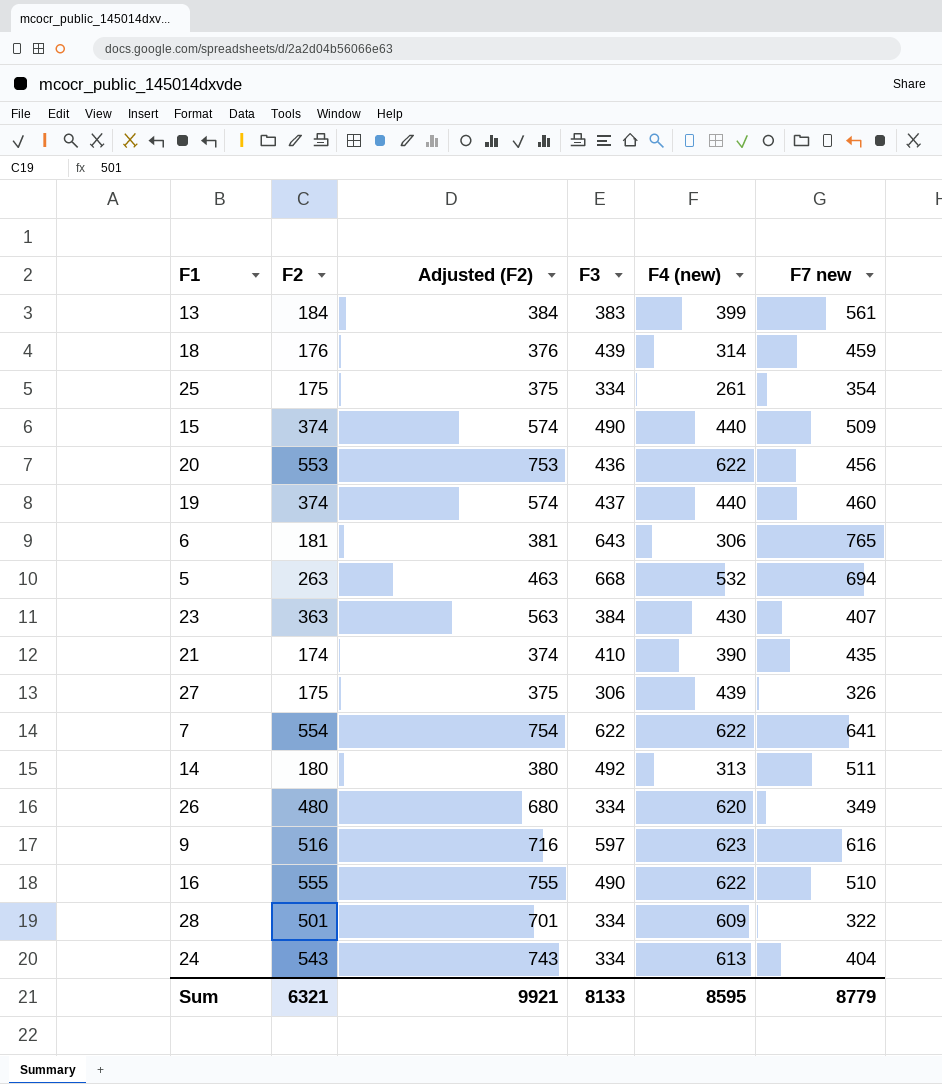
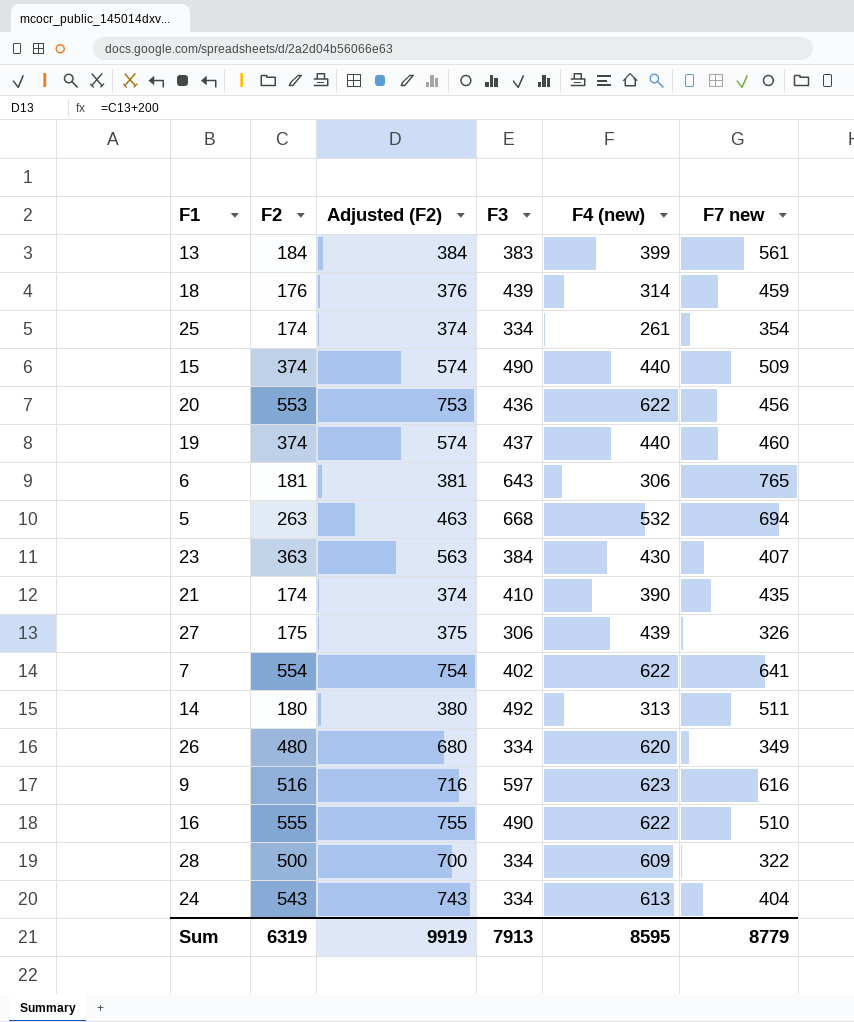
25 | F2: 175 -> 174
25 | Adjusted (F2): 375 -> 374
7 | F3: 622 -> 402
28 | F2: 501 -> 500
28 | Adjusted (F2): 701 -> 700
Sum | F2: 6321 -> 6319
Sum | Adjusted (F2): 9921 -> 9919
Sum | F3: 8133 -> 7913

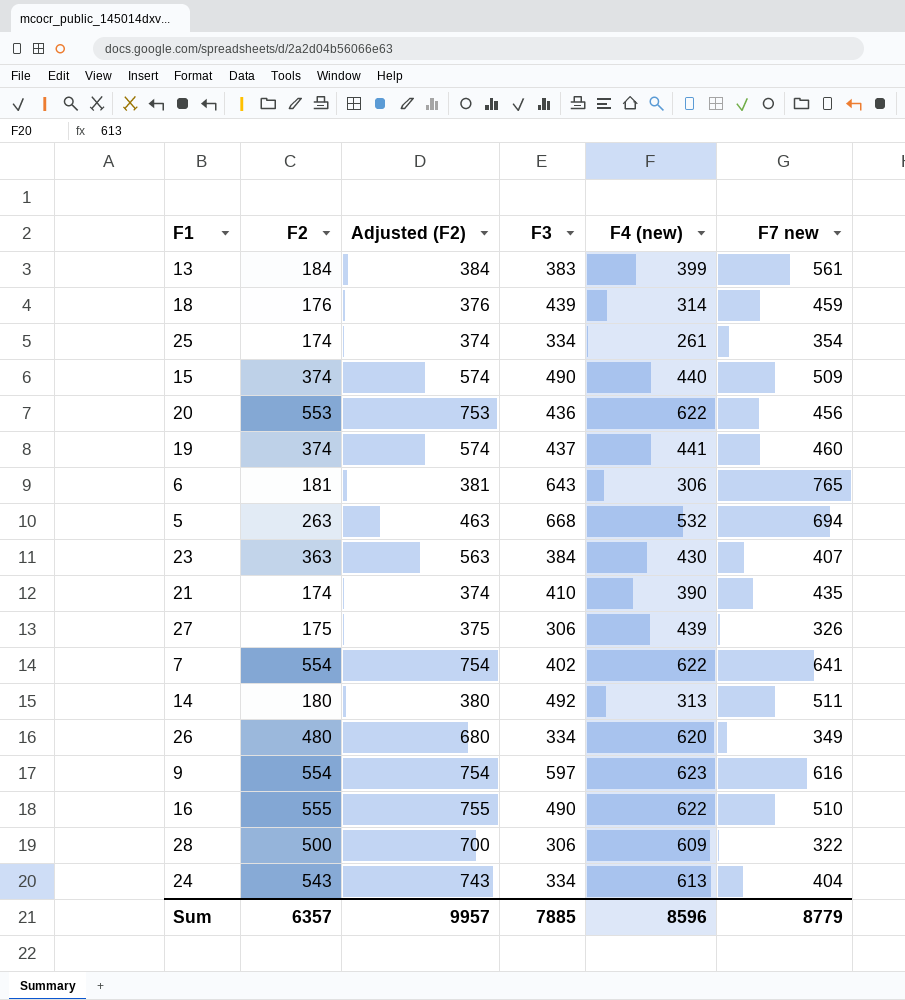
19 | F4 (new): 440 -> 441
9 | F2: 516 -> 554
9 | Adjusted (F2): 716 -> 754
28 | F3: 334 -> 306
Sum | F2: 6319 -> 6357
Sum | Adjusted (F2): 9919 -> 9957
Sum | F3: 7913 -> 7885
Sum | F4 (new): 8595 -> 8596

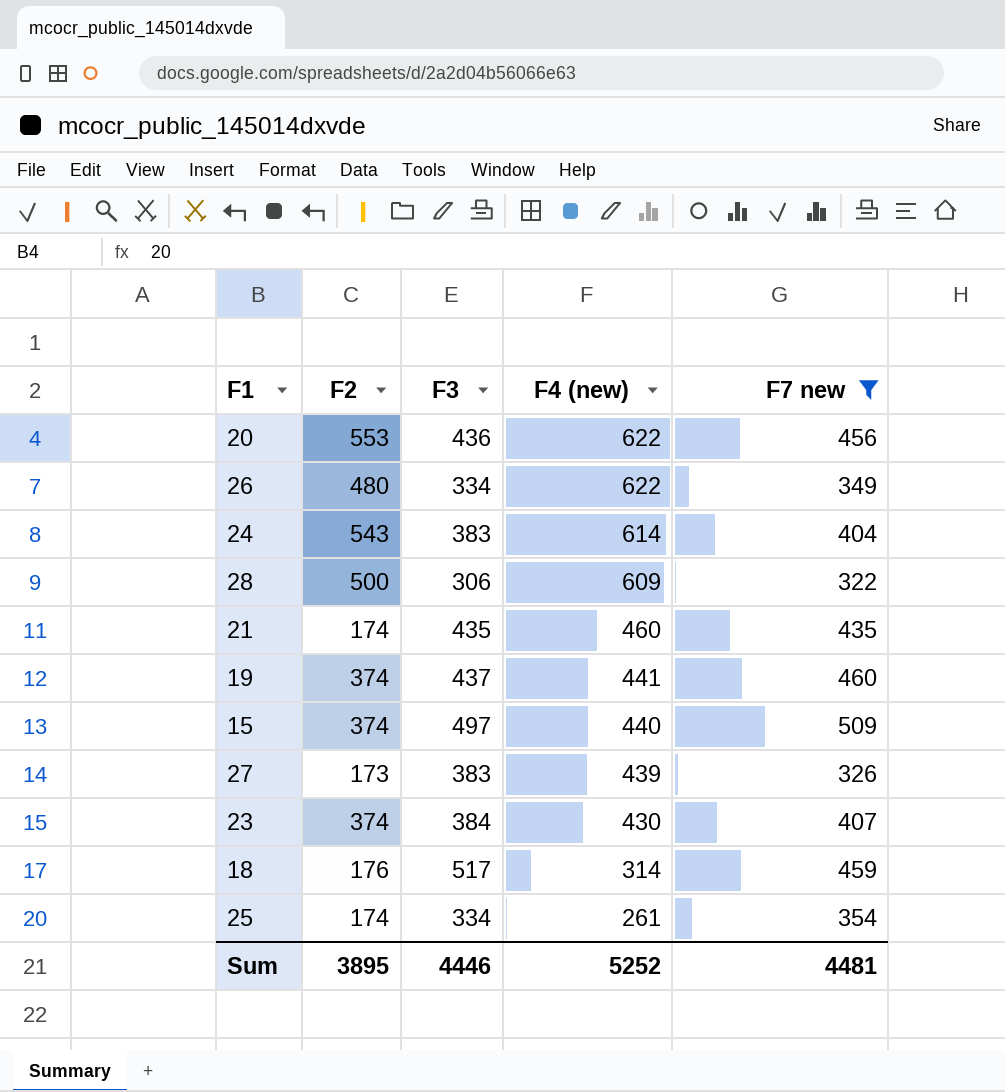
filter: none -> F7 new <= 509
row order: none -> F4 (new) descending
column Adjusted (F2) | formula: [F2] + 200 -> none
26 | F4 (new): 620 -> 622
24 | F3: 334 -> 383
24 | F4 (new): 613 -> 614
21 | F3: 410 -> 435
21 | F4 (new): 390 -> 460
15 | F3: 490 -> 497
27 | F2: 175 -> 173
27 | F3: 306 -> 383
23 | F2: 363 -> 374
18 | F3: 439 -> 517
Sum | F2: 6357 -> 3895
Sum | F3: 7885 -> 4446
Sum | F4 (new): 8596 -> 5252
Sum | F7 new: 8779 -> 4481

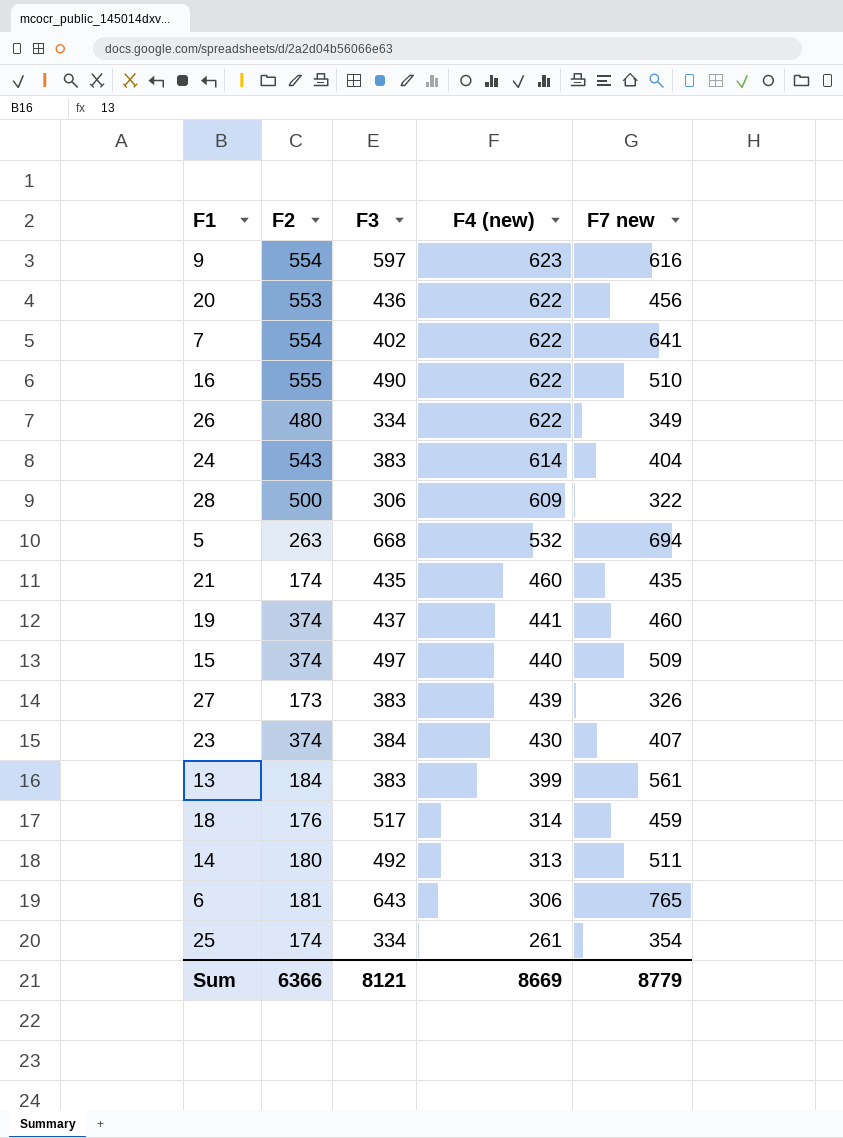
filter: F7 new <= 509 -> none
Sum | F2: 3895 -> 6366
Sum | F3: 4446 -> 8121
Sum | F4 (new): 5252 -> 8669
Sum | F7 new: 4481 -> 8779

